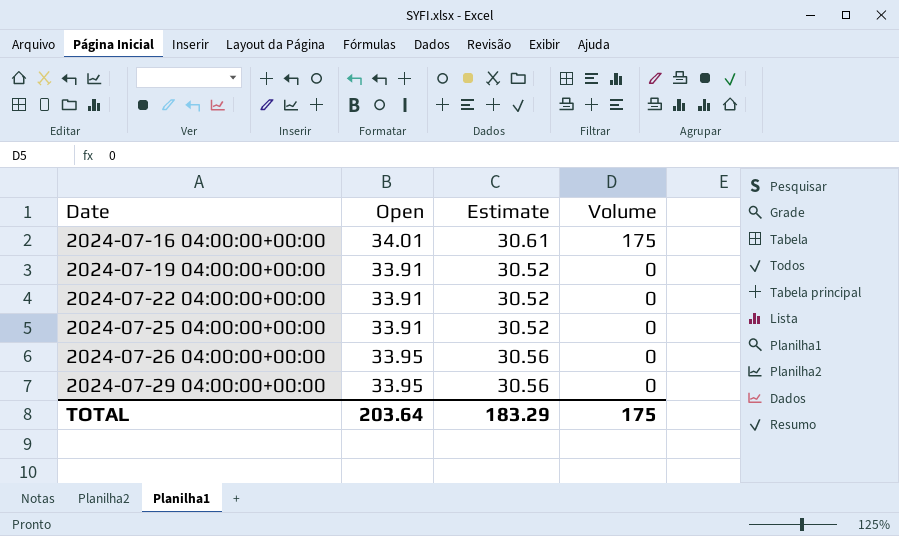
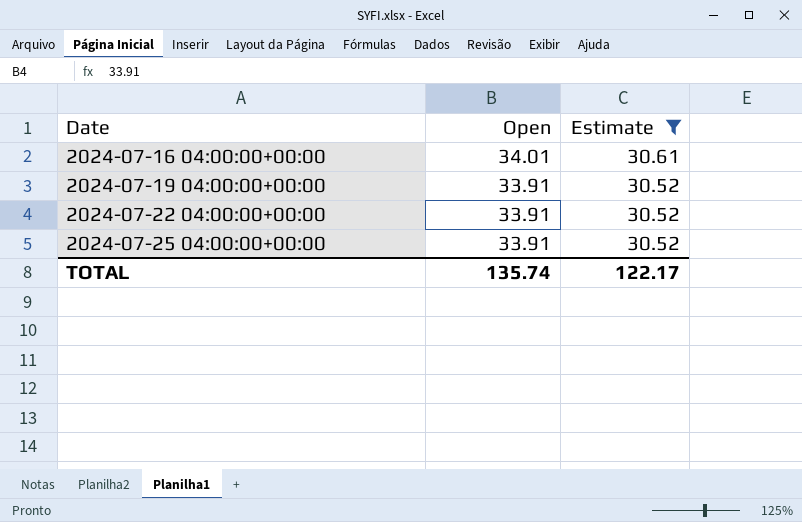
filter: none -> Estimate != 30.56
column Volume | position: 4 -> none
TOTAL | Open: 203.64 -> 135.74
TOTAL | Estimate: 183.29 -> 122.17

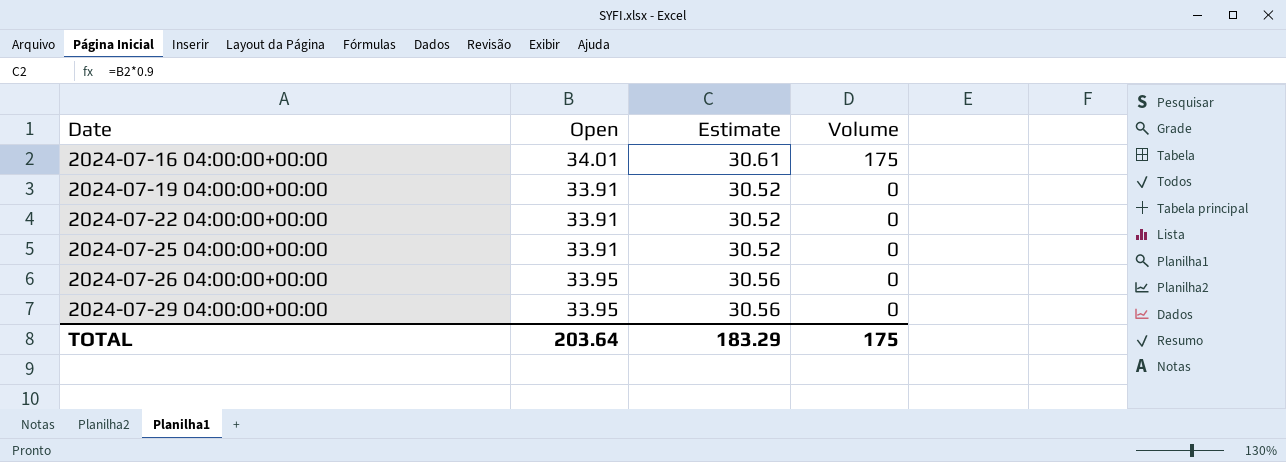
filter: Estimate != 30.56 -> none
column Volume | position: none -> 4
TOTAL | Open: 135.74 -> 203.64
TOTAL | Estimate: 122.17 -> 183.29

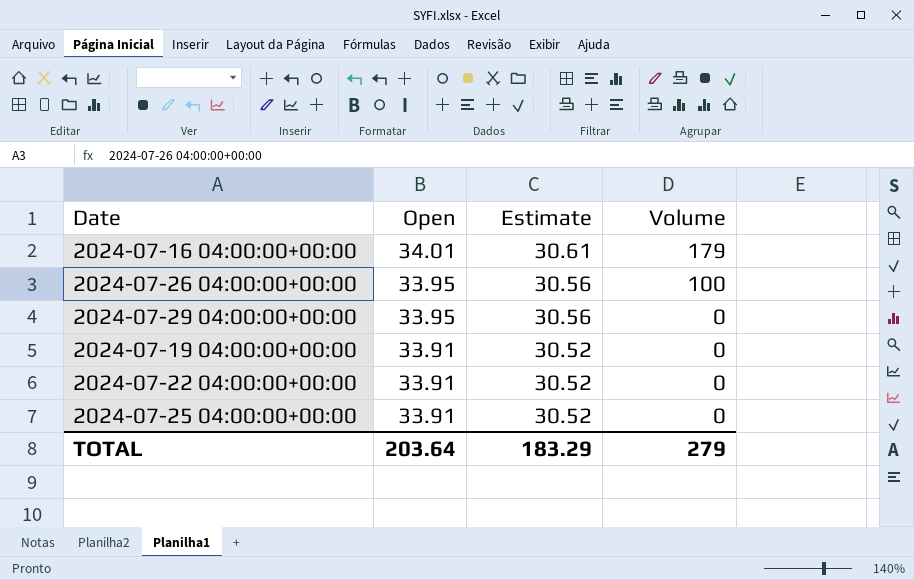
row order: Date ascending -> Open descending
2024-07-16 04:00:00+00:00 | Volume: 175 -> 179
2024-07-26 04:00:00+00:00 | Volume: 0 -> 100
TOTAL | Volume: 175 -> 279

